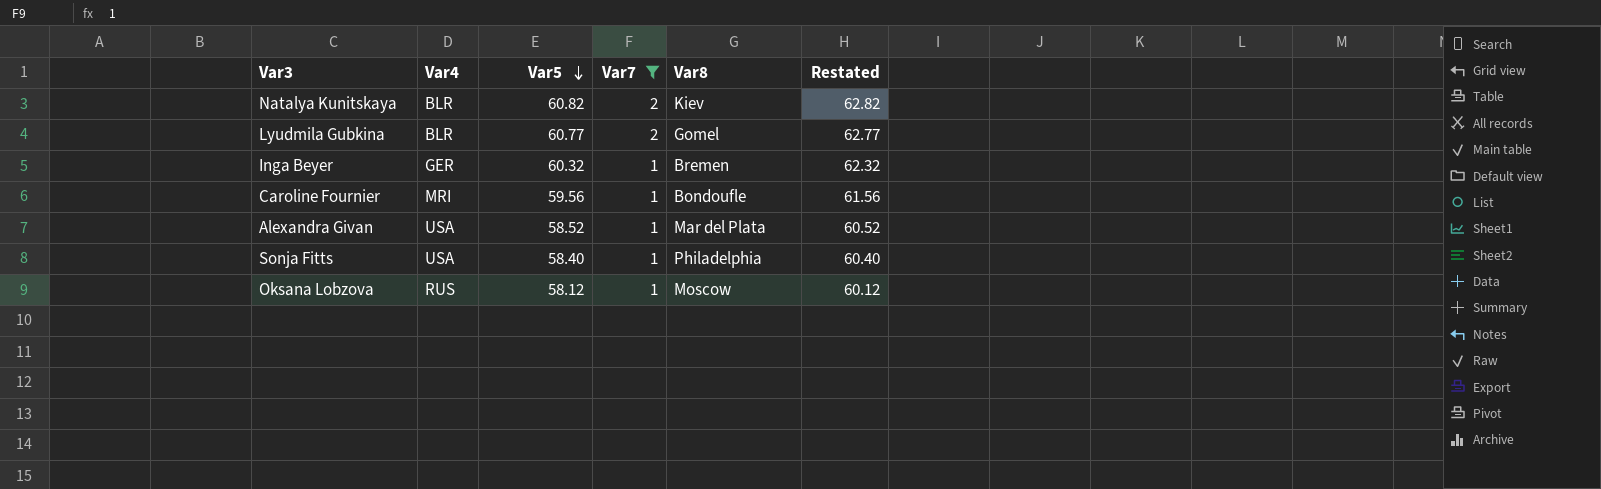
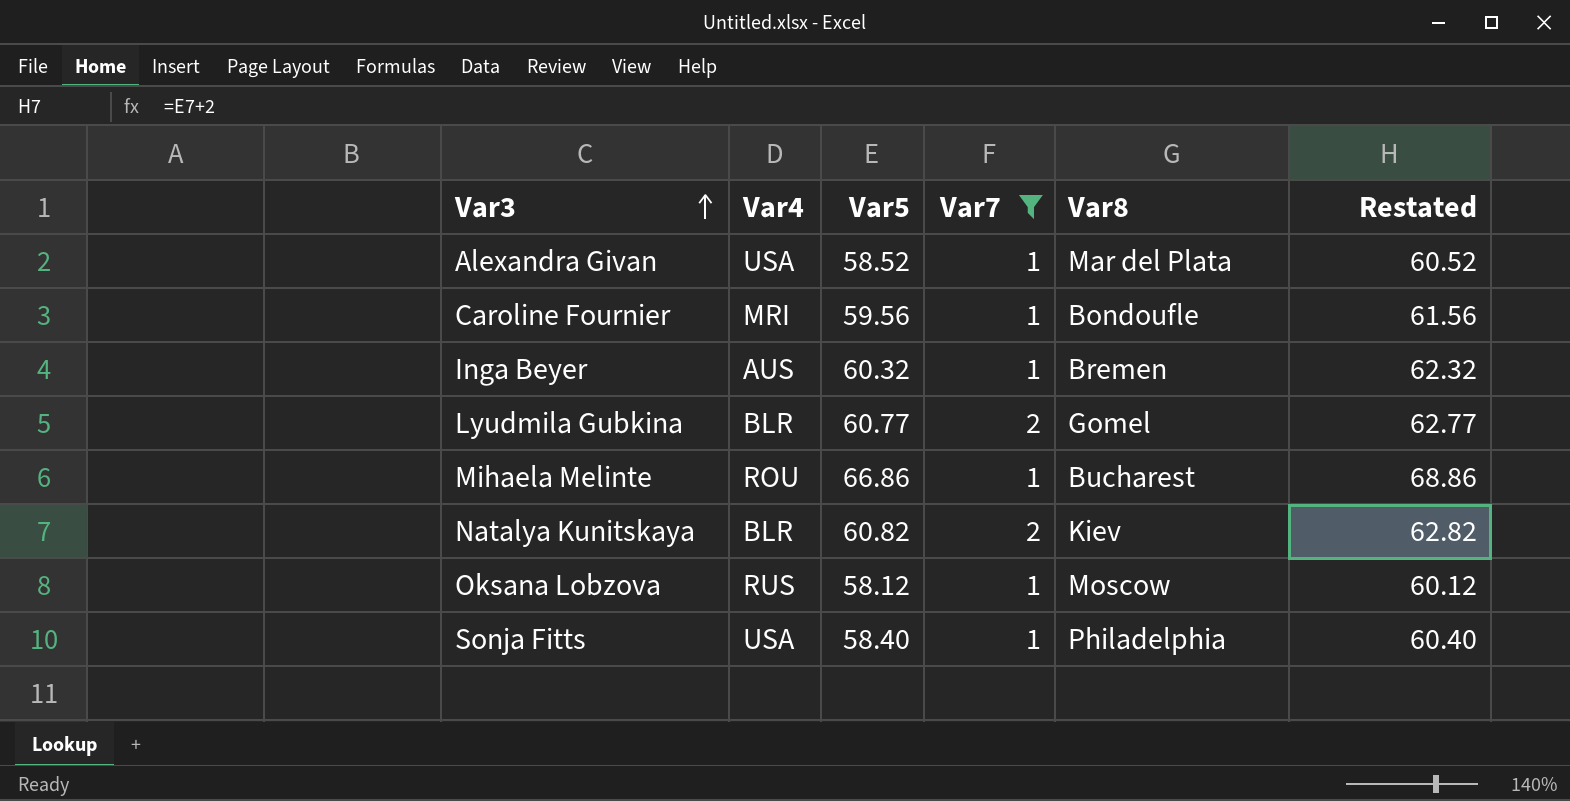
row order: Var5 descending -> Var3 ascending
Inga Beyer | Var4: GER -> AUS
row Mihaela Melinte: none -> ROU | 66.86 | 1 | Bucharest | 68.86

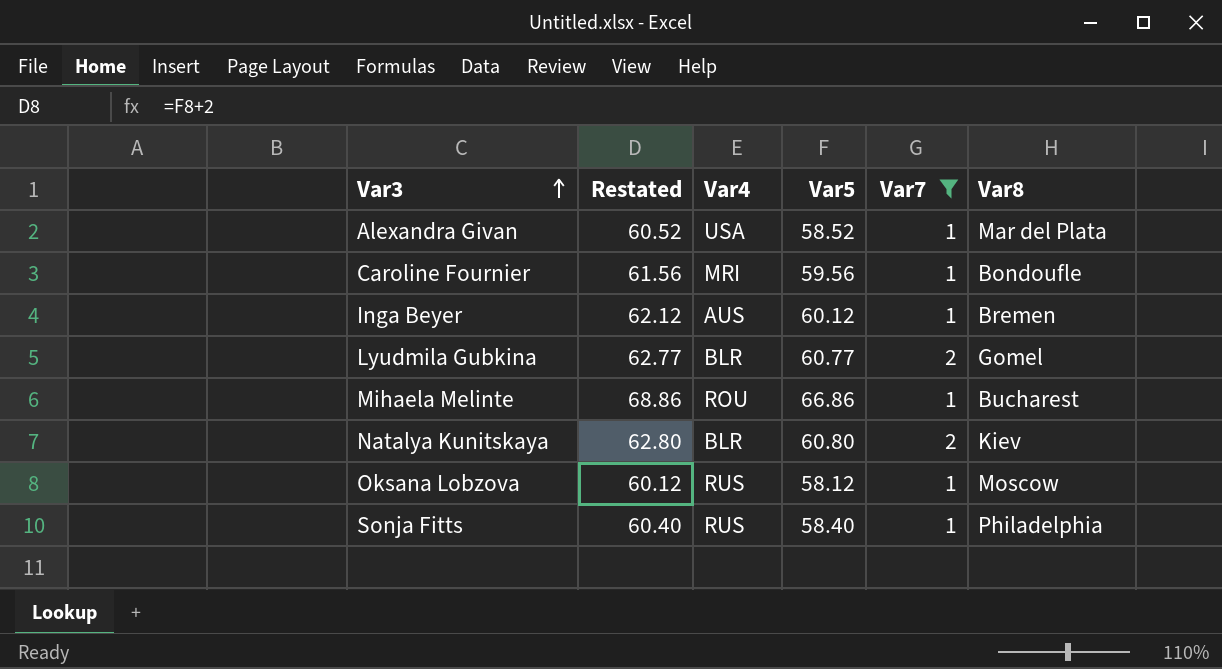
column Restated | position: 6 -> 2
Inga Beyer | Restated: 62.32 -> 62.12
Inga Beyer | Var5: 60.32 -> 60.12
Natalya Kunitskaya | Restated: 62.82 -> 62.80
Natalya Kunitskaya | Var5: 60.82 -> 60.80
Sonja Fitts | Var4: USA -> RUS

